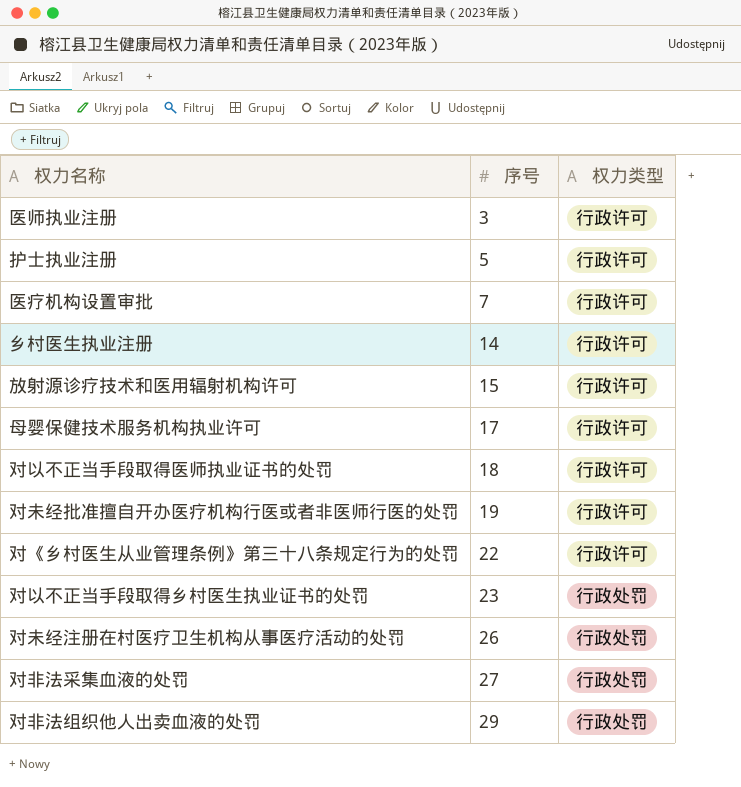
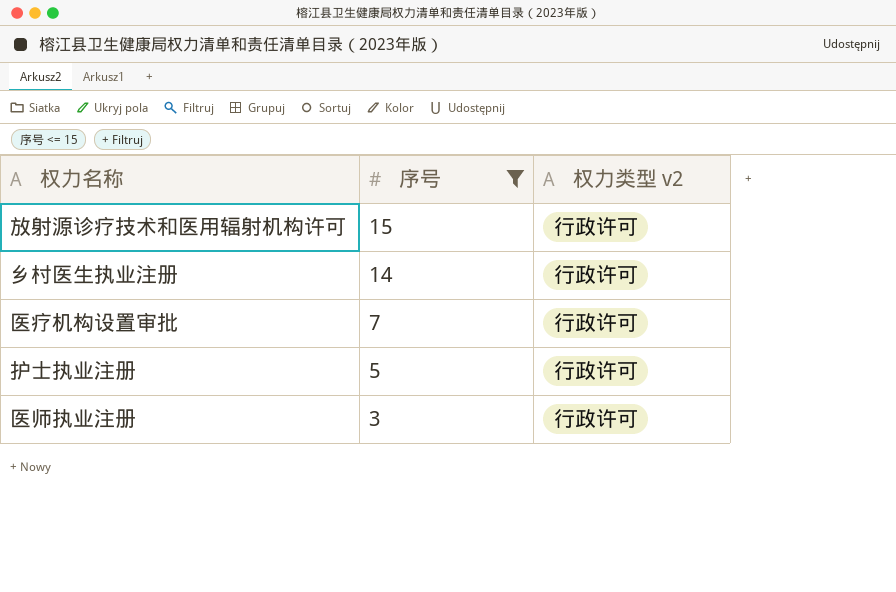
filter: none -> 序号 <= 15
row order: 序号 ascending -> 序号 descending
column name: 权力类型 -> 权力类型 v2

